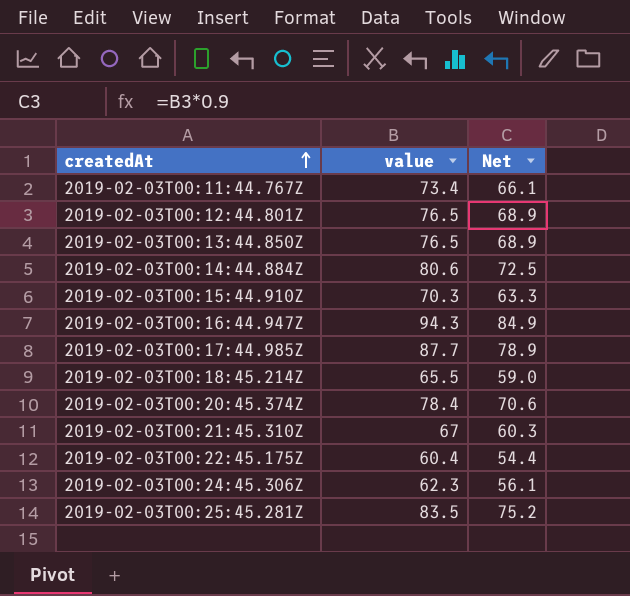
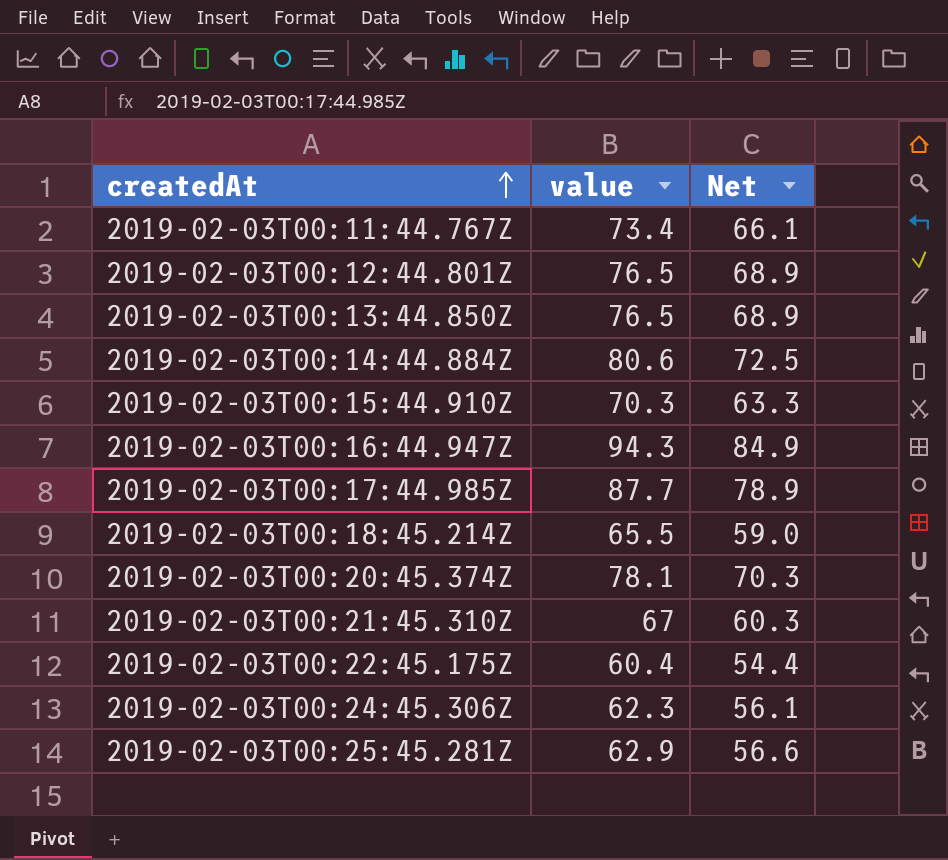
2019-02-03T00:20:45.374Z | value: 78.4 -> 78.1
2019-02-03T00:20:45.374Z | Net: 70.6 -> 70.3
2019-02-03T00:25:45.281Z | value: 83.5 -> 62.9
2019-02-03T00:25:45.281Z | Net: 75.2 -> 56.6

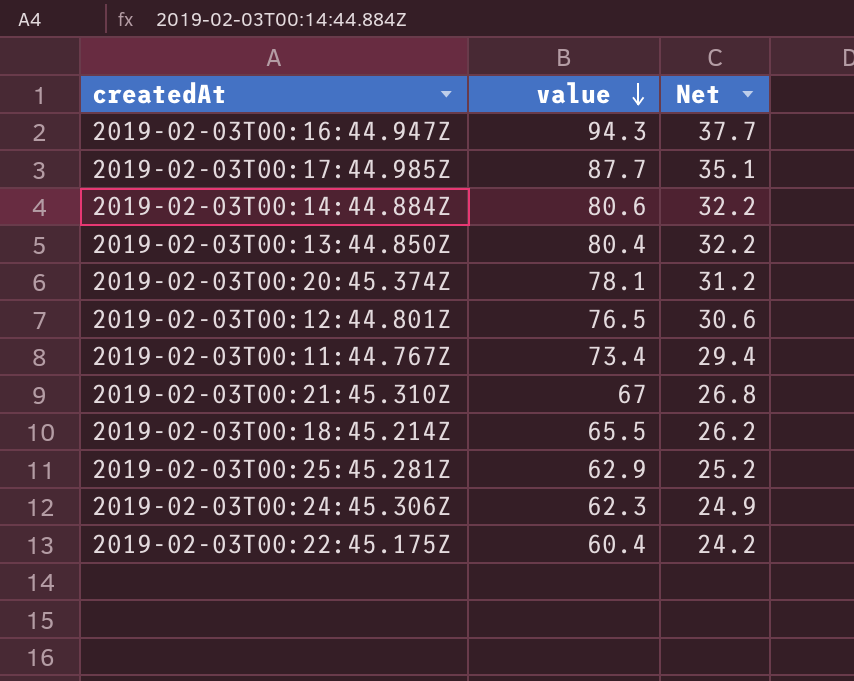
row order: createdAt ascending -> value descending
column Net | formula: [value] * 0.9 -> [value] * 0.4
row 2019-02-03T00:15:44.910Z: 70.3 | 63.3 -> none
2019-02-03T00:13:44.850Z | value: 76.5 -> 80.4

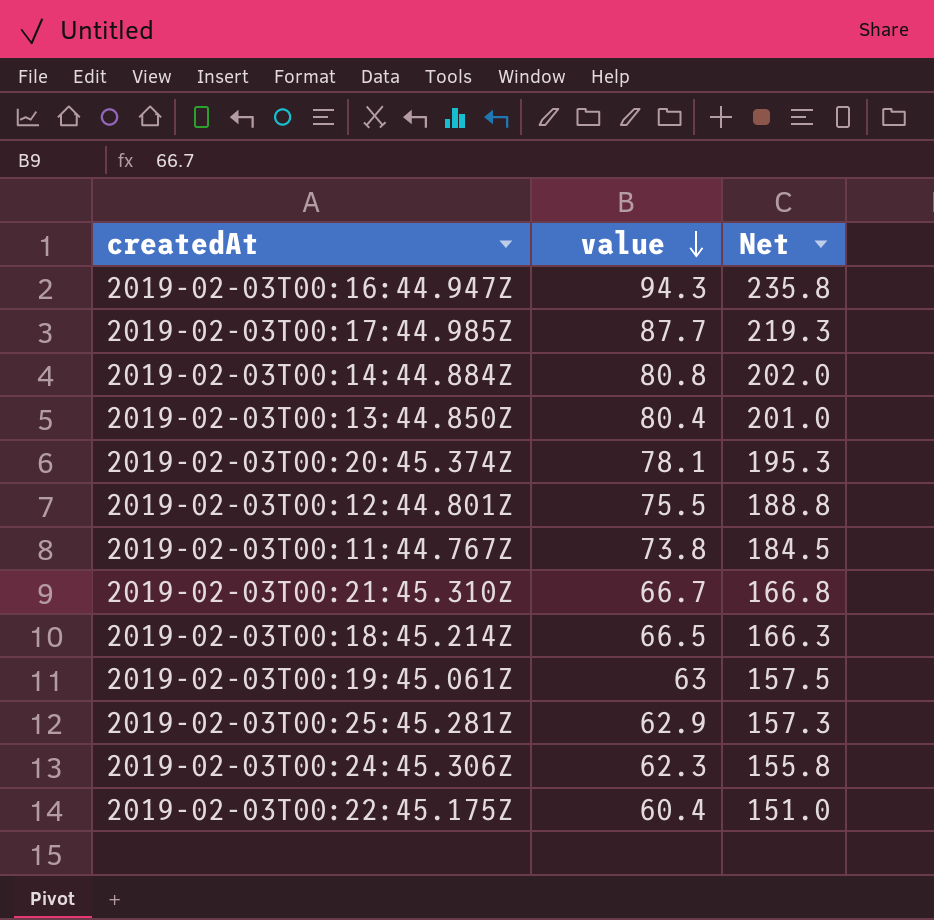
column Net | formula: [value] * 0.4 -> [value] * 2.5
2019-02-03T00:14:44.884Z | value: 80.6 -> 80.8
2019-02-03T00:12:44.801Z | value: 76.5 -> 75.5
2019-02-03T00:11:44.767Z | value: 73.4 -> 73.8
2019-02-03T00:21:45.310Z | value: 67 -> 66.7
2019-02-03T00:18:45.214Z | value: 65.5 -> 66.5
row 2019-02-03T00:19:45.061Z: none -> 63 | 157.5

